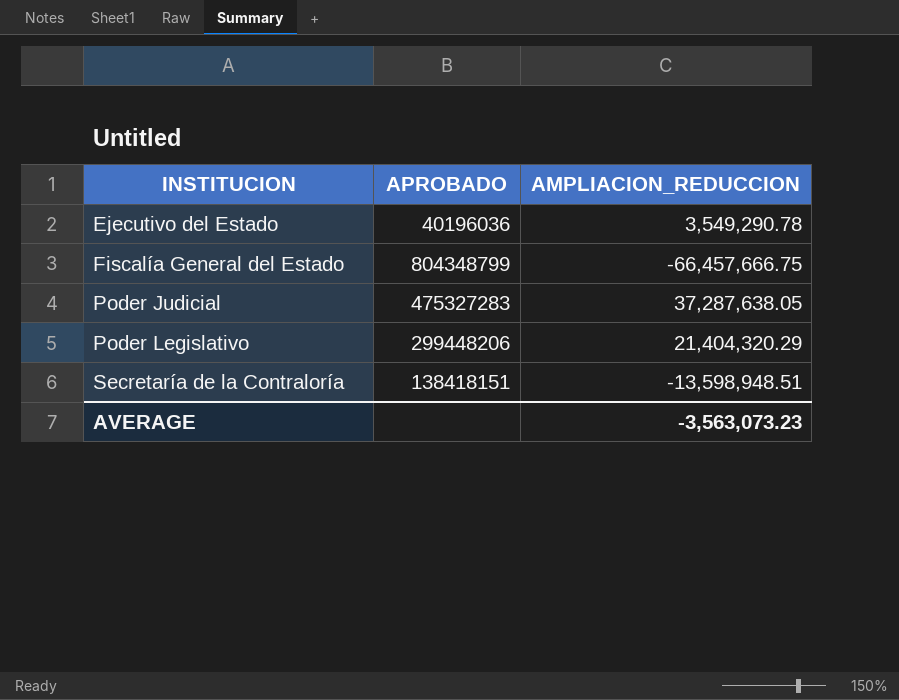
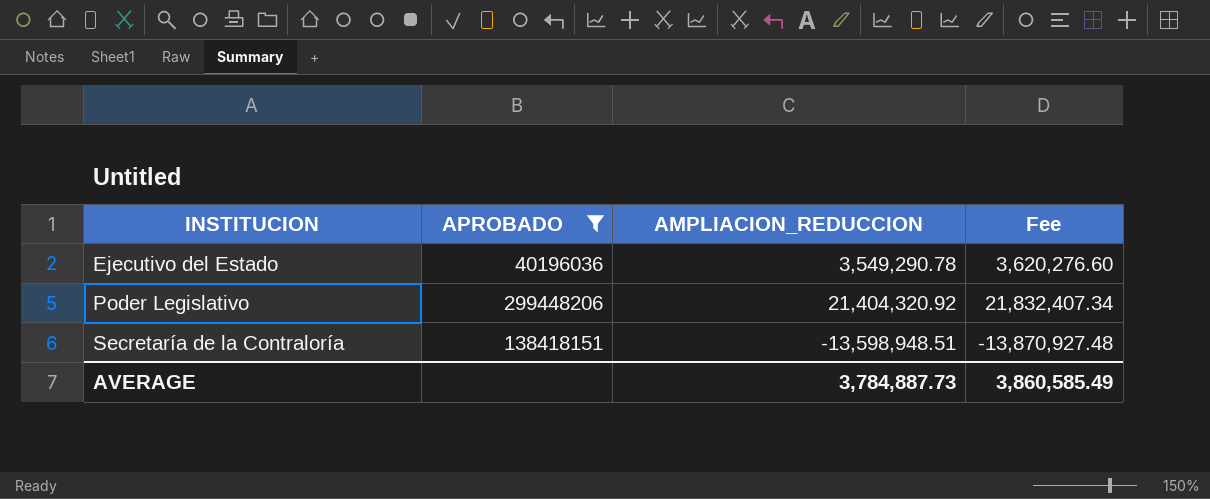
filter: none -> APROBADO <= 299448206
column Fee | formula: none -> [AMPLIACION_REDUCCION] * 1.02
Poder Legislativo | AMPLIACION_REDUCCION: 21,404,320.29 -> 21,404,320.92
AVERAGE | AMPLIACION_REDUCCION: -3,563,073.23 -> 3,784,887.73

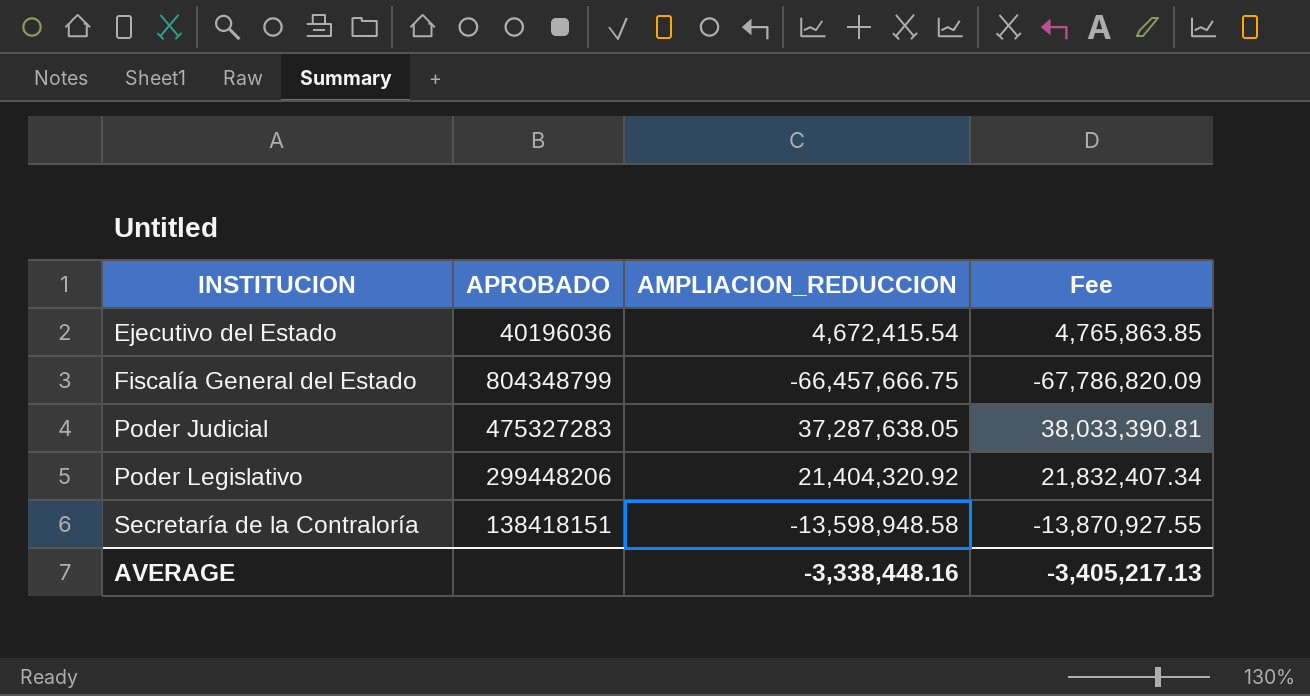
filter: APROBADO <= 299448206 -> none
Ejecutivo del Estado | AMPLIACION_REDUCCION: 3,549,290.78 -> 4,672,415.54
Ejecutivo del Estado | Fee: 3,620,276.60 -> 4,765,863.85
Secretaría de la Contraloría | AMPLIACION_REDUCCION: -13,598,948.51 -> -13,598,948.58
Secretaría de la Contraloría | Fee: -13,870,927.48 -> -13,870,927.55
AVERAGE | AMPLIACION_REDUCCION: 3,784,887.73 -> -3,338,448.16
AVERAGE | Fee: 3,860,585.49 -> -3,405,217.13

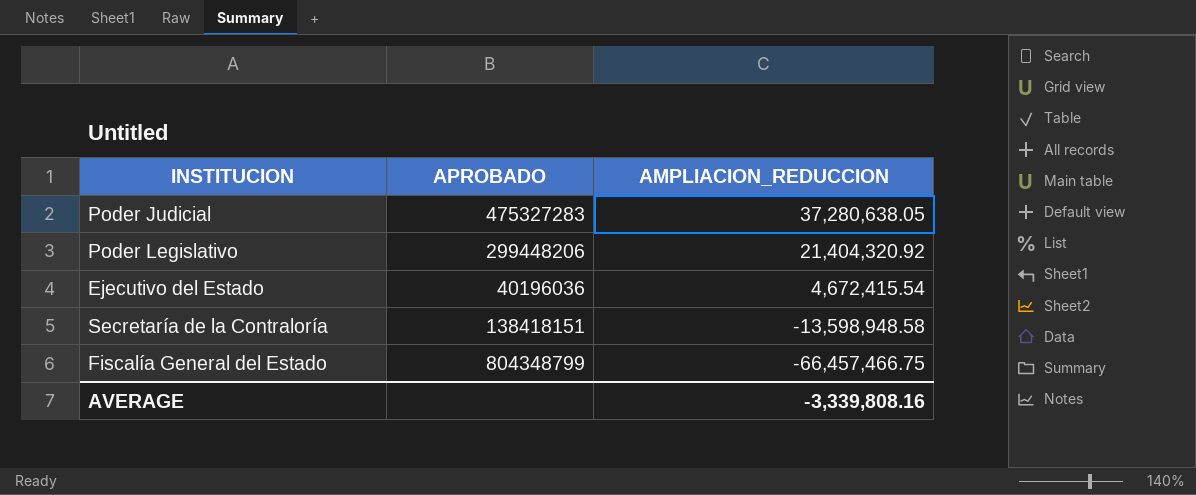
row order: INSTITUCION ascending -> AMPLIACION_REDUCCION descending
column Fee | formula: [AMPLIACION_REDUCCION] * 1.02 -> none
Poder Judicial | AMPLIACION_REDUCCION: 37,287,638.05 -> 37,280,638.05
Fiscalía General del Estado | AMPLIACION_REDUCCION: -66,457,666.75 -> -66,457,466.75
AVERAGE | AMPLIACION_REDUCCION: -3,338,448.16 -> -3,339,808.16

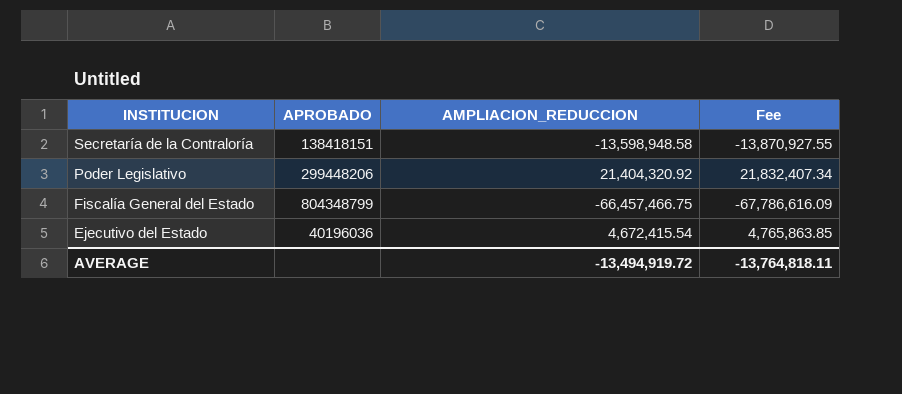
row order: AMPLIACION_REDUCCION descending -> INSTITUCION descending
column Fee | formula: none -> [AMPLIACION_REDUCCION] * 1.02
row Poder Judicial: 475327283 | 37,280,638.05 -> none
AVERAGE | AMPLIACION_REDUCCION: -3,339,808.16 -> -13,494,919.72

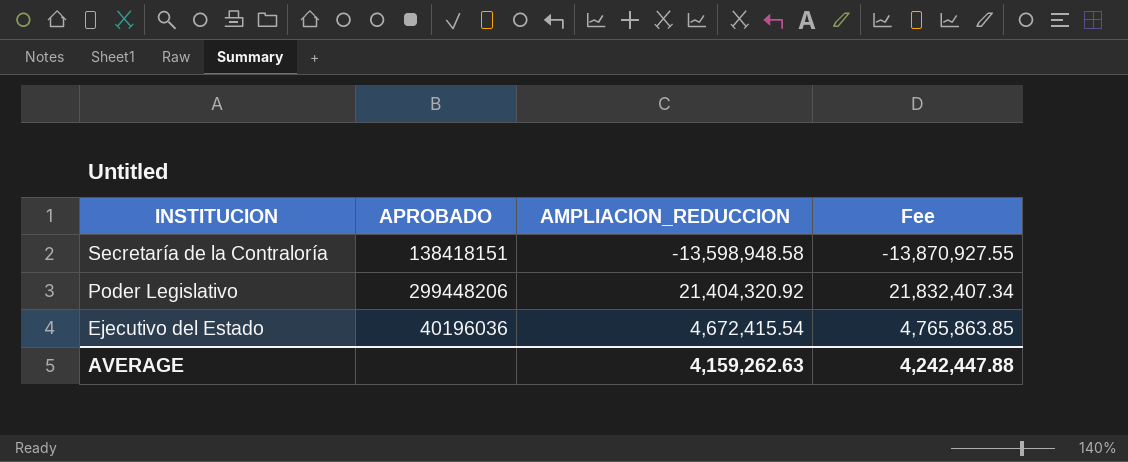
row Fiscalía General del Estado: 804348799 | -66,457,466.75 | -67,786,616.09 -> none
AVERAGE | AMPLIACION_REDUCCION: -13,494,919.72 -> 4,159,262.63
AVERAGE | Fee: -13,764,818.11 -> 4,242,447.88

